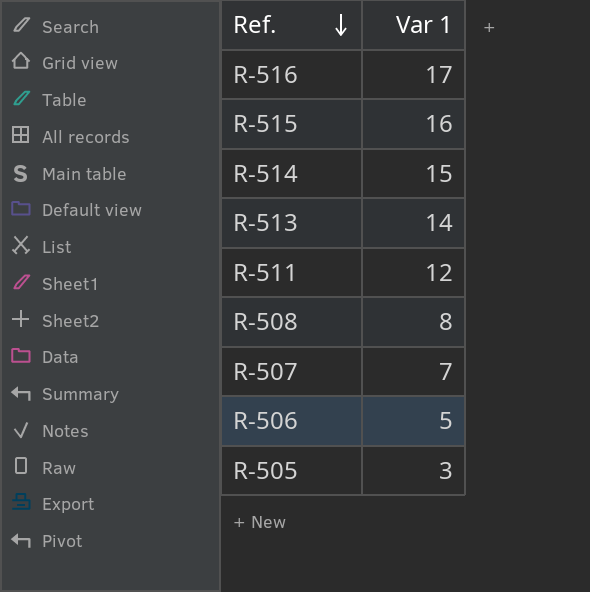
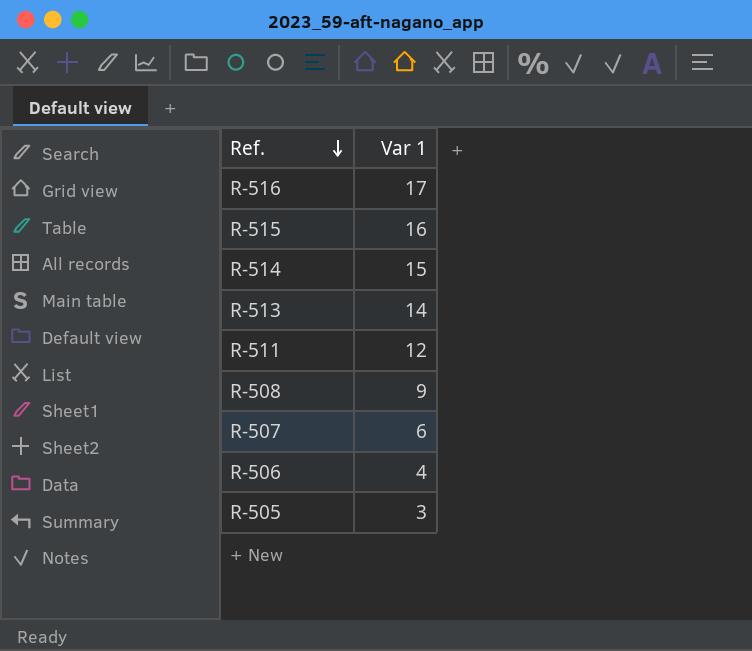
R-508 | Var 1: 8 -> 9
R-507 | Var 1: 7 -> 6
R-506 | Var 1: 5 -> 4

